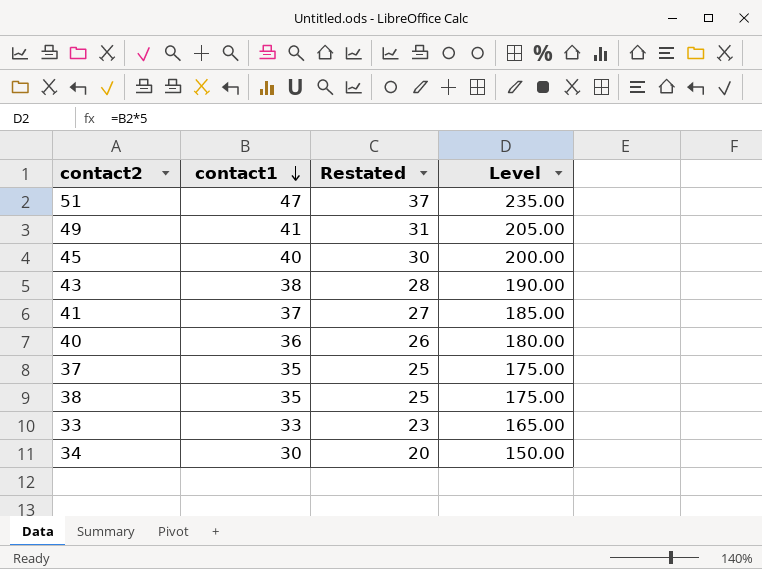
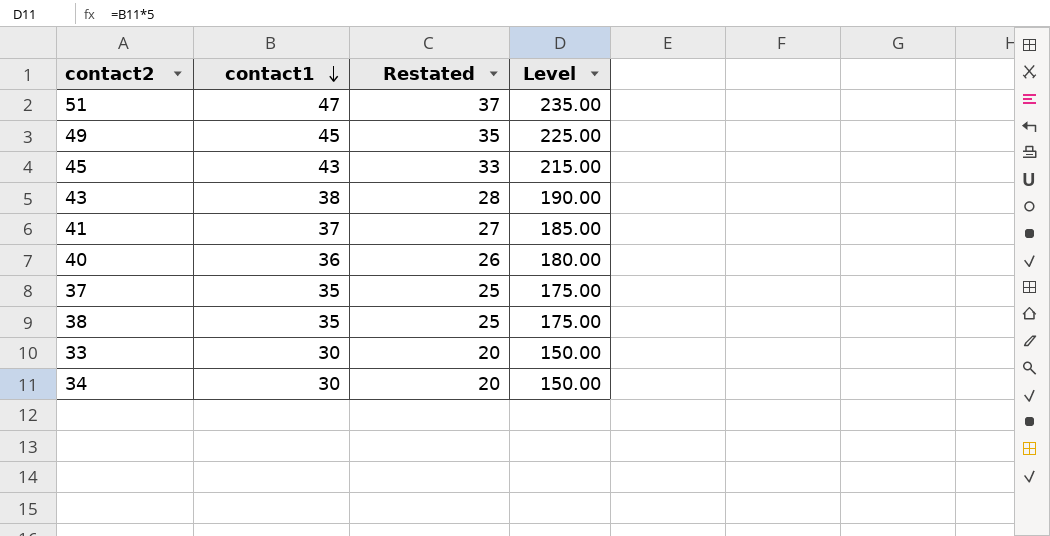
49 | contact1: 41 -> 45
49 | Restated: 31 -> 35
49 | Level: 205.00 -> 225.00
45 | contact1: 40 -> 43
45 | Restated: 30 -> 33
45 | Level: 200.00 -> 215.00
33 | contact1: 33 -> 30
33 | Restated: 23 -> 20
33 | Level: 165.00 -> 150.00

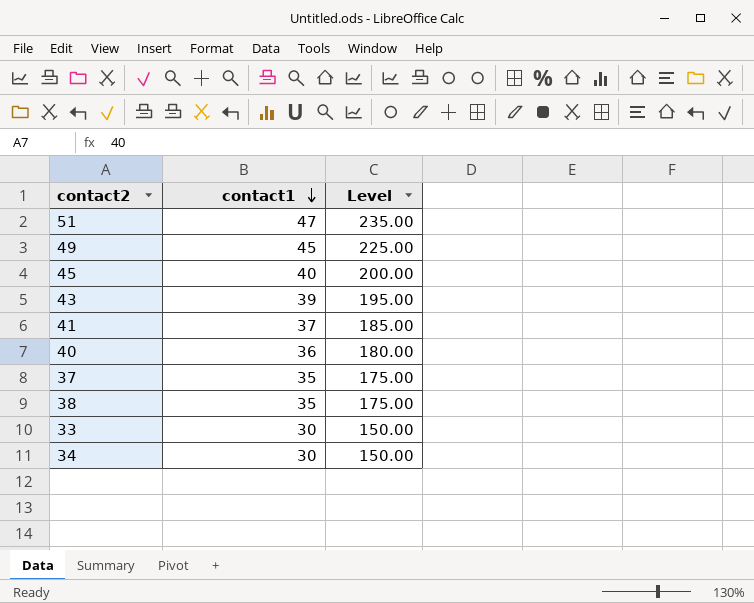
column Restated | formula: [contact1] - 10 -> none
45 | contact1: 43 -> 40
45 | Level: 215.00 -> 200.00
43 | contact1: 38 -> 39
43 | Level: 190.00 -> 195.00

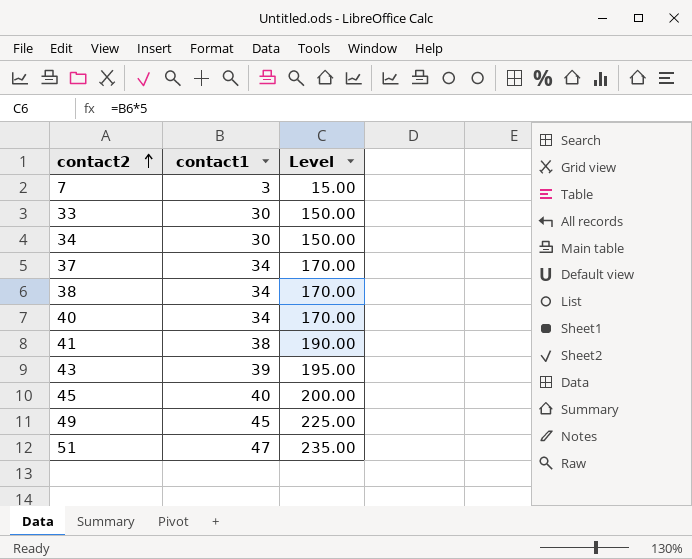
row order: contact1 descending -> contact2 ascending
row 7: none -> 3 | 15.00
37 | contact1: 35 -> 34
37 | Level: 175.00 -> 170.00
38 | contact1: 35 -> 34
38 | Level: 175.00 -> 170.00
40 | contact1: 36 -> 34
40 | Level: 180.00 -> 170.00
41 | contact1: 37 -> 38
41 | Level: 185.00 -> 190.00

